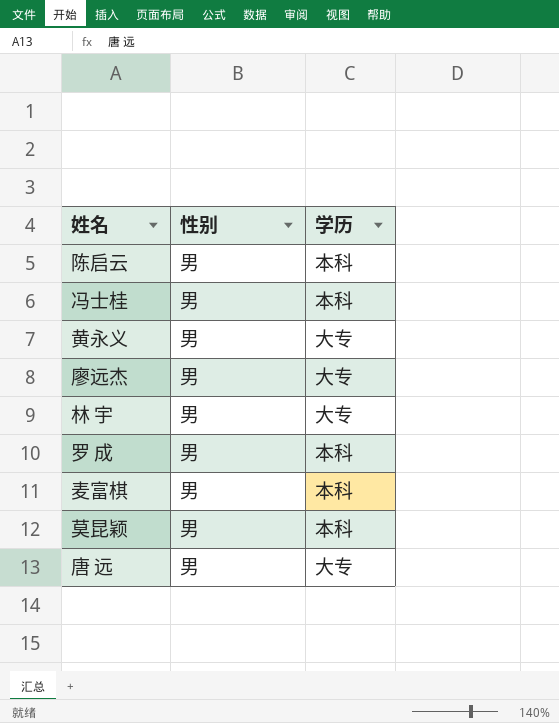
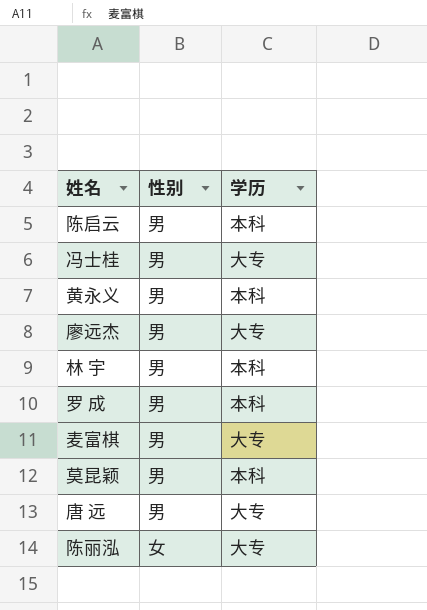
冯士桂 | 学历: 本科 -> 大专
黄永义 | 学历: 大专 -> 本科
林 宇 | 学历: 大专 -> 本科
麦富棋 | 学历: 本科 -> 大专
row 陈丽泓: none -> 女 | 大专

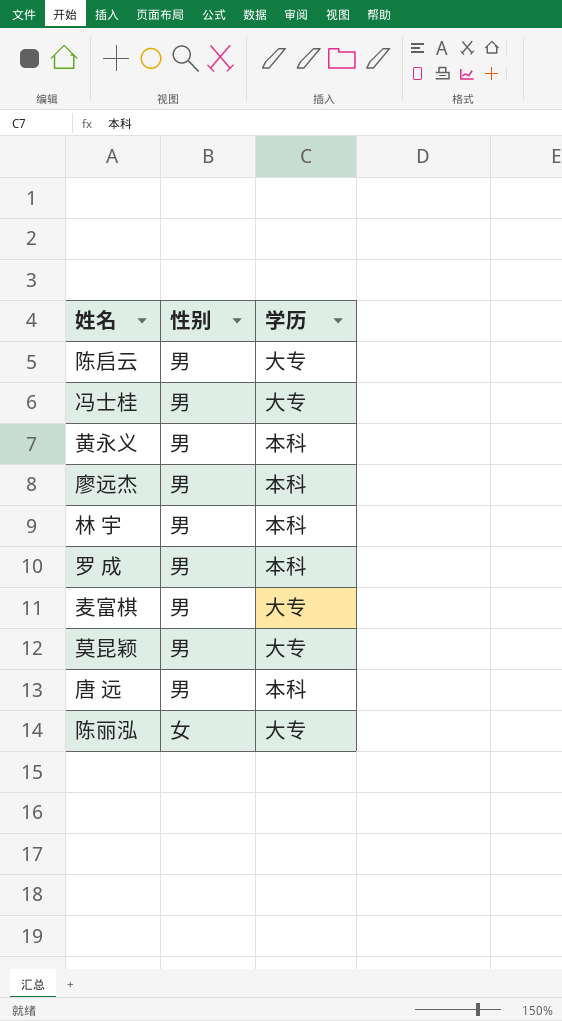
陈启云 | 学历: 本科 -> 大专
廖远杰 | 学历: 大专 -> 本科
莫昆颖 | 学历: 本科 -> 大专
唐 远 | 学历: 大专 -> 本科

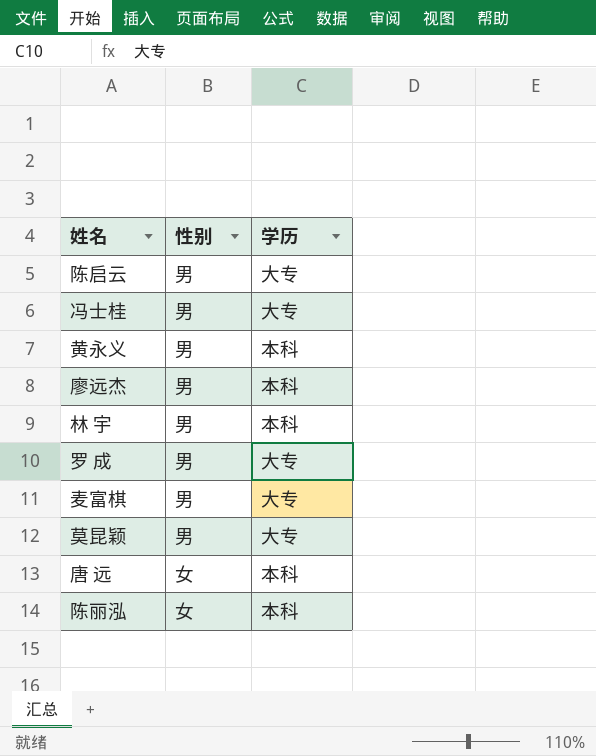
罗 成 | 学历: 本科 -> 大专
唐 远 | 性别: 男 -> 女
陈丽泓 | 学历: 大专 -> 本科

